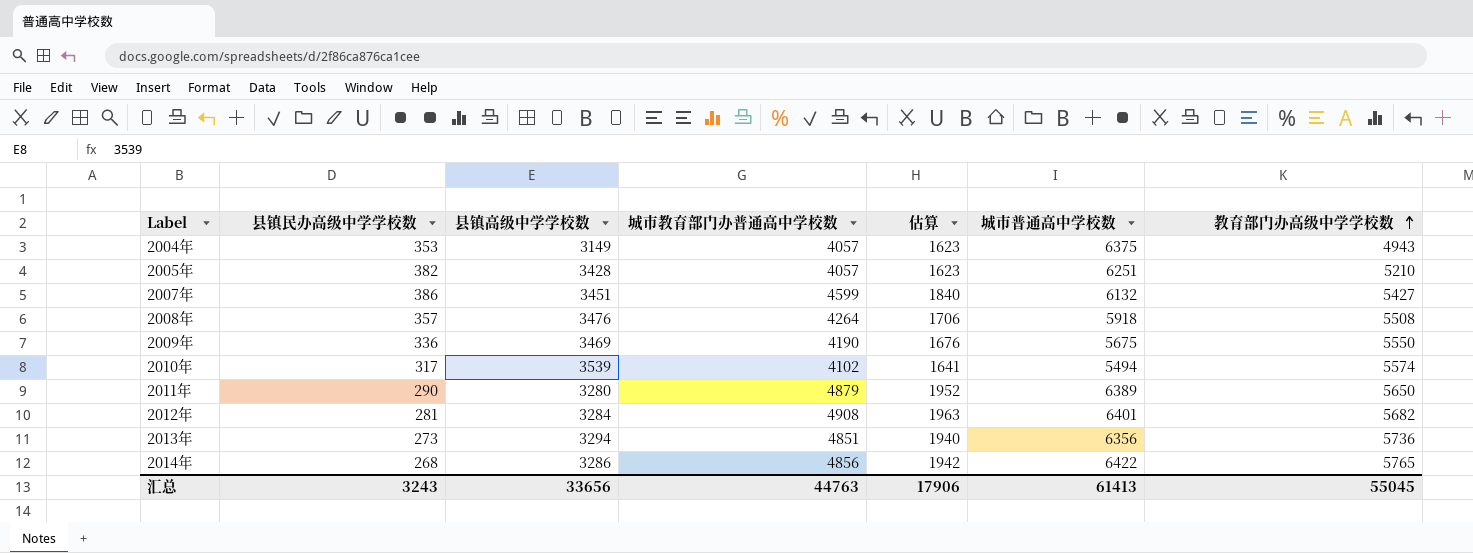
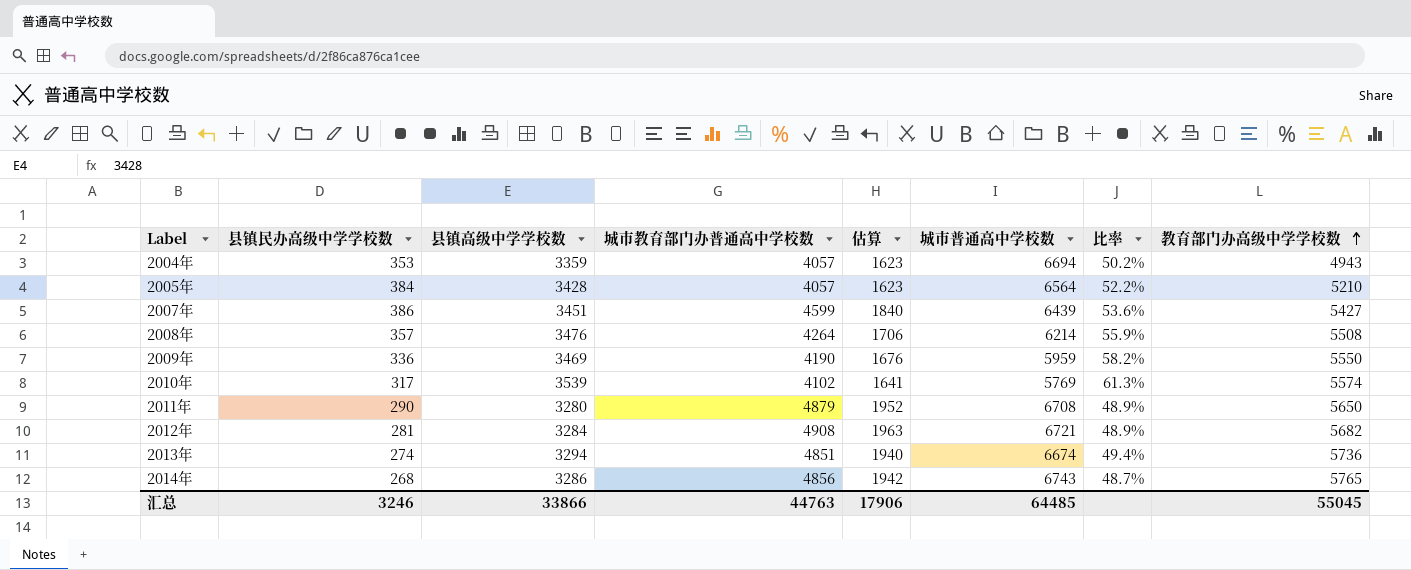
column 比率 | formula: none -> [县镇高级中学学校数] / [城市普通高中学校数]
2004年 | 县镇高级中学学校数: 3149 -> 3359
2004年 | 城市普通高中学校数: 6375 -> 6694
2005年 | 县镇民办高级中学学校数: 382 -> 384
2005年 | 城市普通高中学校数: 6251 -> 6564
2007年 | 城市普通高中学校数: 6132 -> 6439
2008年 | 城市普通高中学校数: 5918 -> 6214
2009年 | 城市普通高中学校数: 5675 -> 5959
2010年 | 城市普通高中学校数: 5494 -> 5769
2011年 | 城市普通高中学校数: 6389 -> 6708
2012年 | 城市普通高中学校数: 6401 -> 6721
2013年 | 县镇民办高级中学学校数: 273 -> 274
2013年 | 城市普通高中学校数: 6356 -> 6674
2014年 | 城市普通高中学校数: 6422 -> 6743
汇总 | 县镇民办高级中学学校数: 3243 -> 3246
汇总 | 县镇高级中学学校数: 33656 -> 33866
汇总 | 城市普通高中学校数: 61413 -> 64485

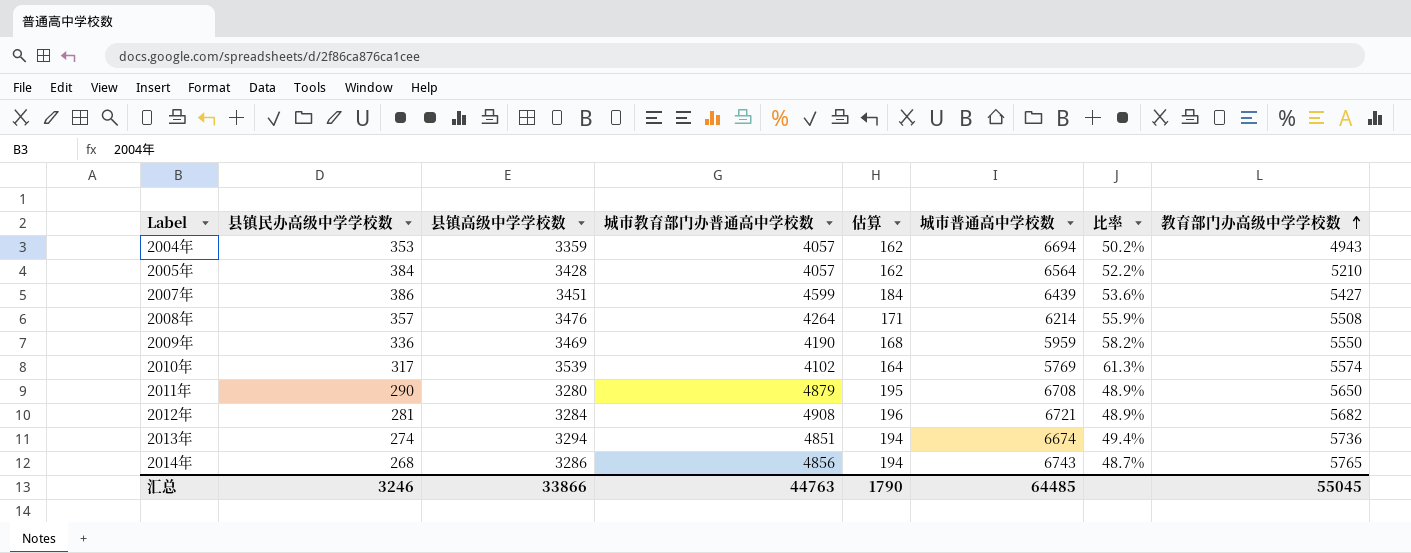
column 估算 | formula: [城市教育部门办普通高中学校数] * 0.4 -> [城市教育部门办普通高中学校数] * 0.04
汇总 | 估算: 17906 -> 1790

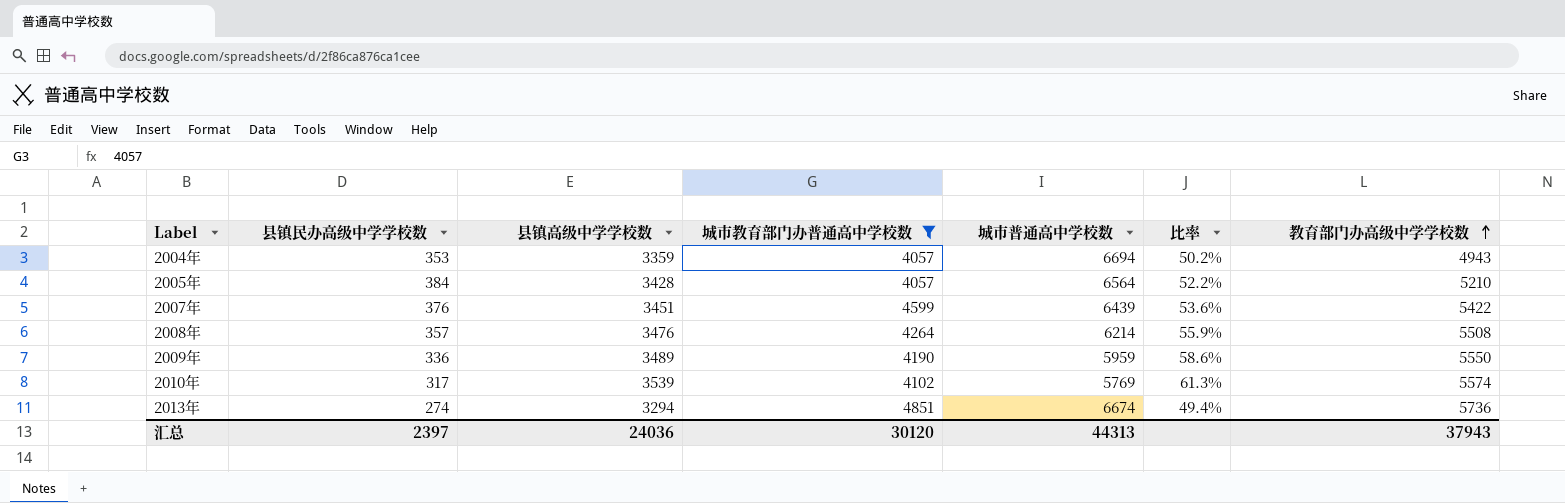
filter: none -> 城市教育部门办普通高中学校数 <= 4851
column 估算 | formula: [城市教育部门办普通高中学校数] * 0.04 -> none
2007年 | 县镇民办高级中学学校数: 386 -> 376
2007年 | 教育部门办高级中学学校数: 5427 -> 5422
2009年 | 县镇高级中学学校数: 3469 -> 3489
2009年 | 比率: 58.2% -> 58.6%
汇总 | 县镇民办高级中学学校数: 3246 -> 2397
汇总 | 县镇高级中学学校数: 33866 -> 24036
汇总 | 城市教育部门办普通高中学校数: 44763 -> 30120
汇总 | 城市普通高中学校数: 64485 -> 44313
汇总 | 教育部门办高级中学学校数: 55045 -> 37943

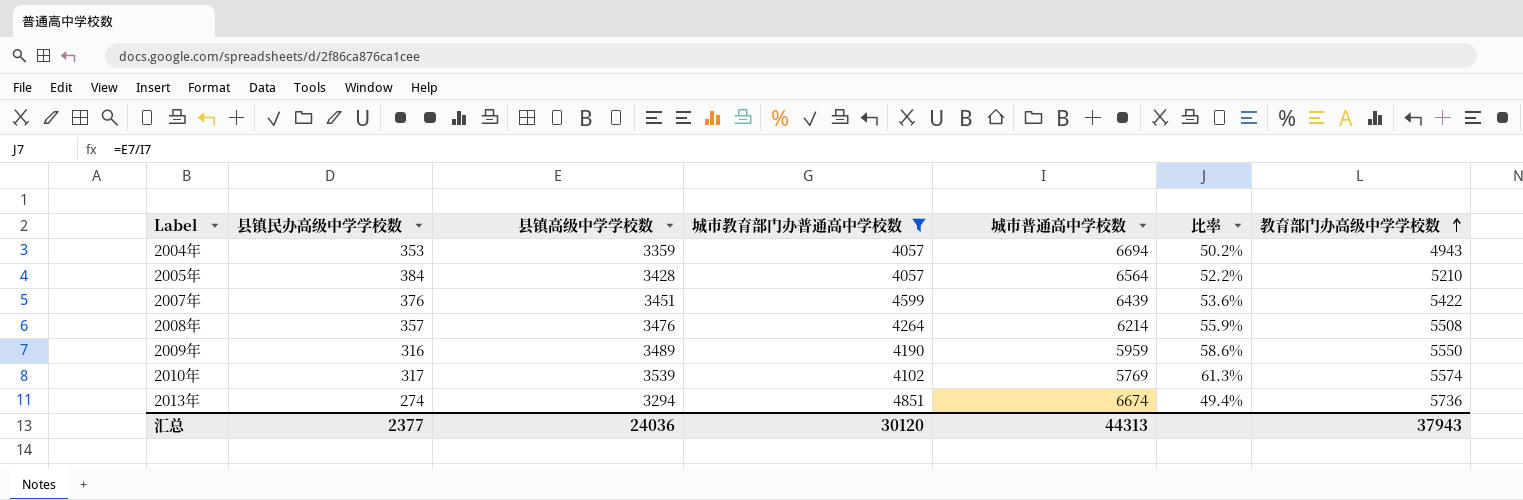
2009年 | 县镇民办高级中学学校数: 336 -> 316
汇总 | 县镇民办高级中学学校数: 2397 -> 2377

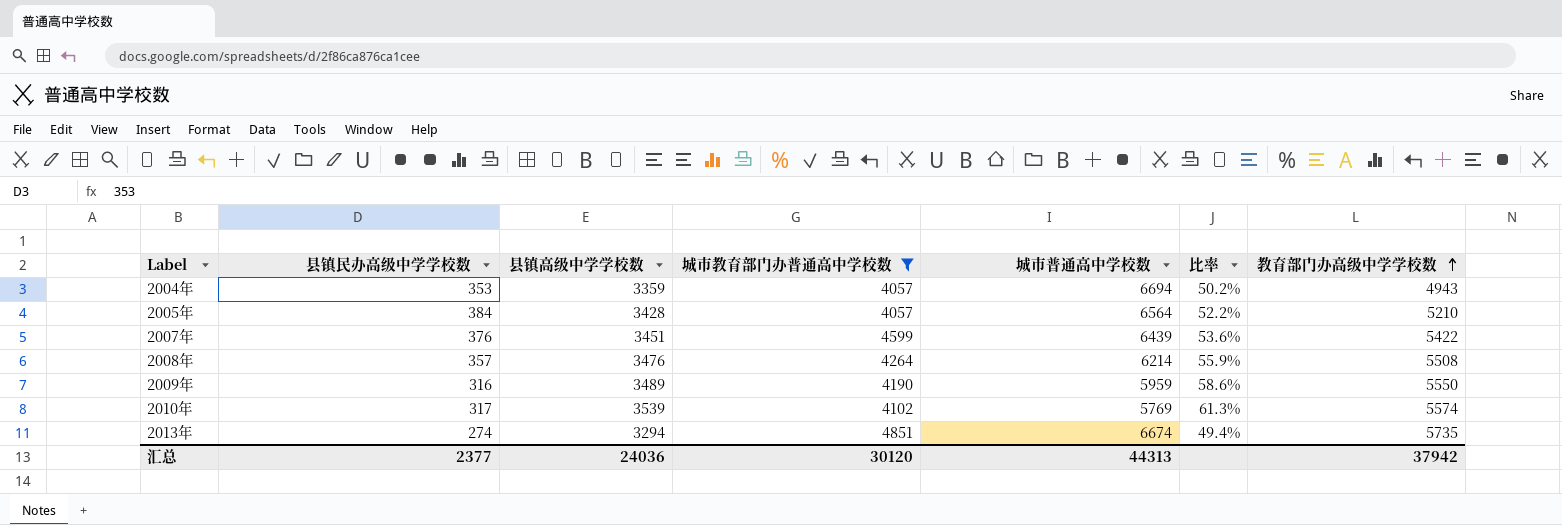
2013年 | 教育部门办高级中学学校数: 5736 -> 5735
汇总 | 教育部门办高级中学学校数: 37943 -> 37942

